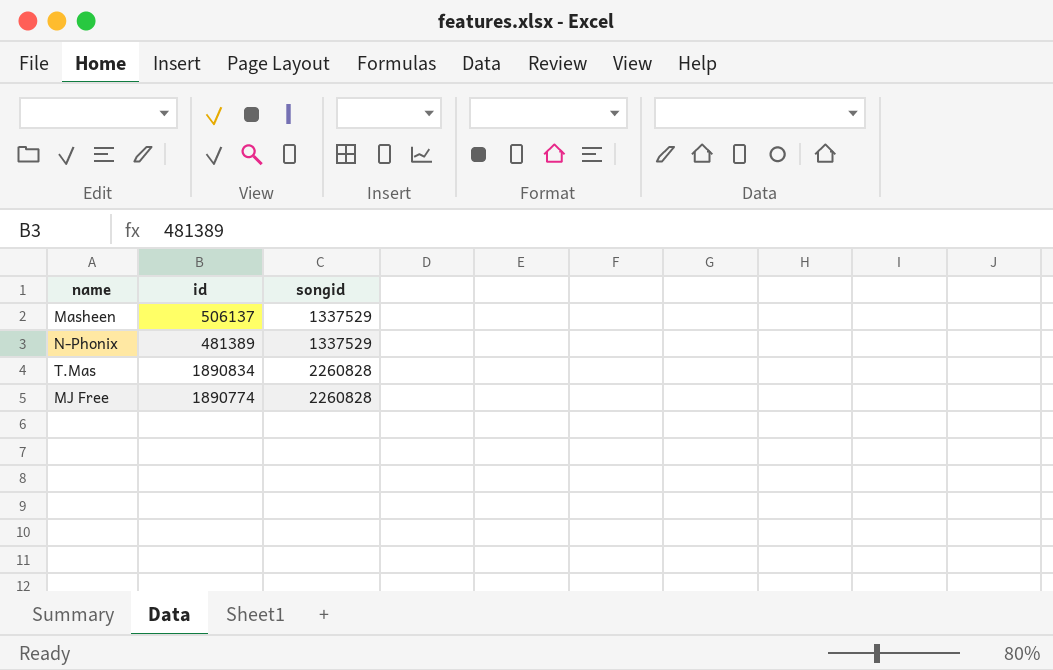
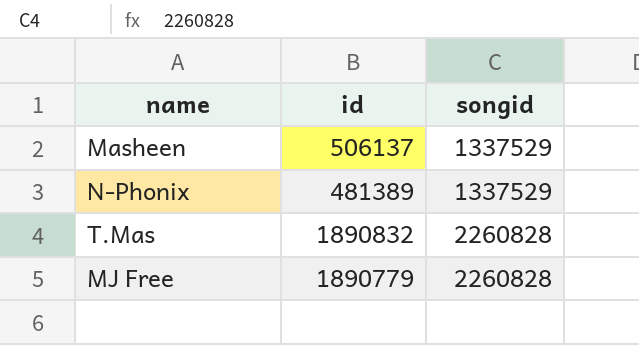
T.Mas | id: 1890834 -> 1890832
MJ Free | id: 1890774 -> 1890779

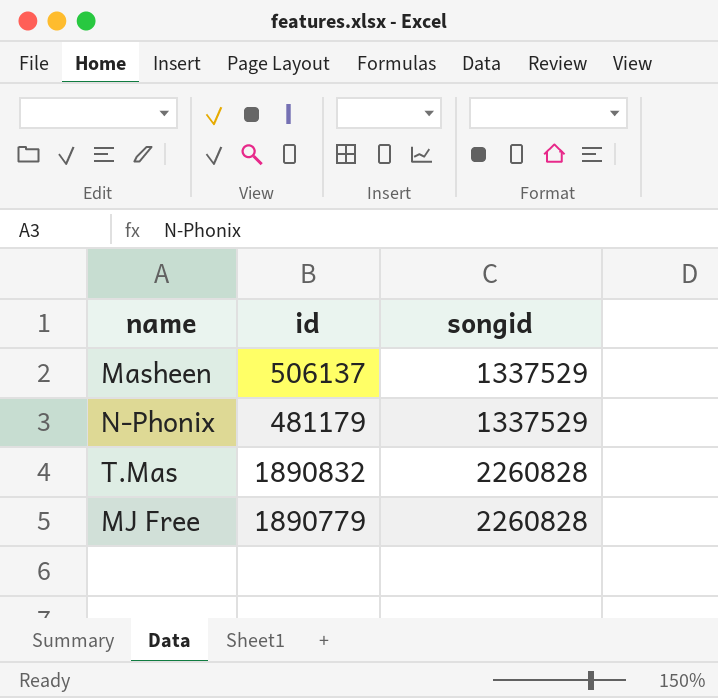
N‐Phonix | id: 481389 -> 481179

